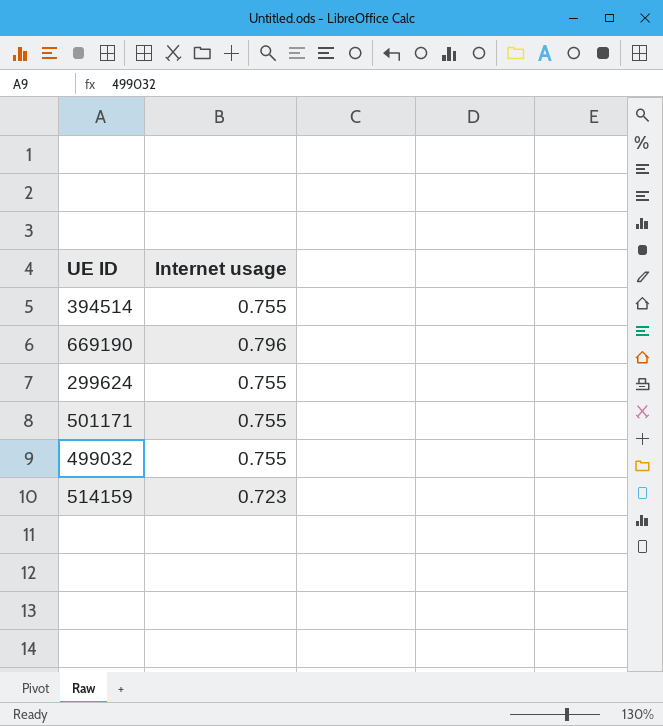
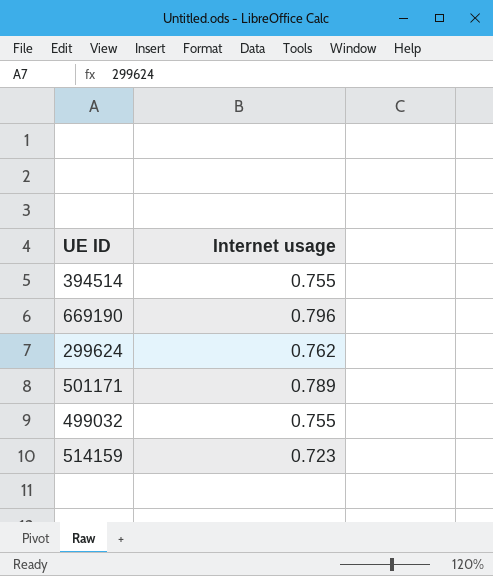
299624 | Internet usage: 0.755 -> 0.762
501171 | Internet usage: 0.755 -> 0.789

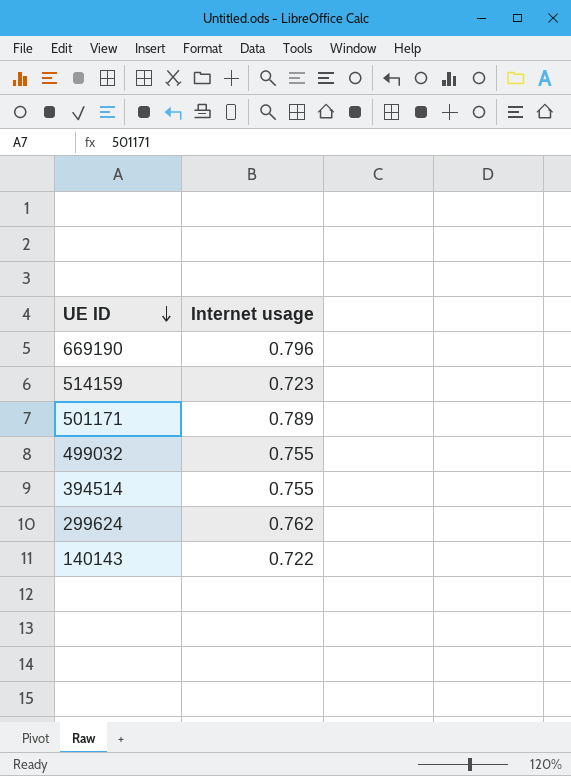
row order: none -> UE ID descending
row 140143: none -> 0.722

